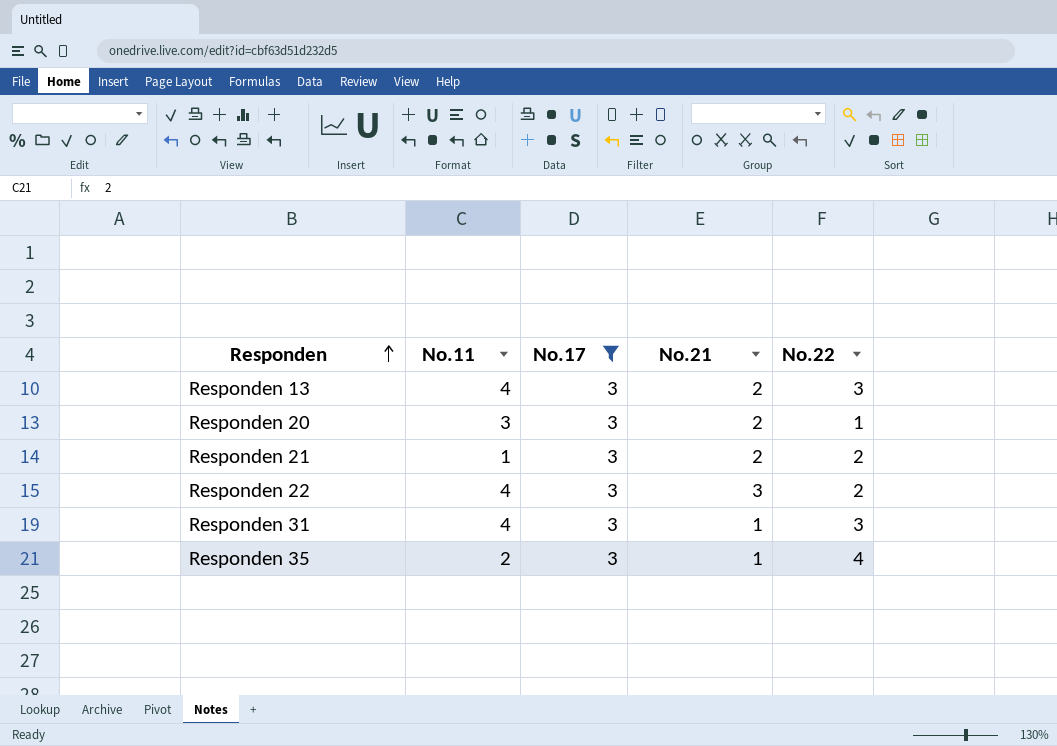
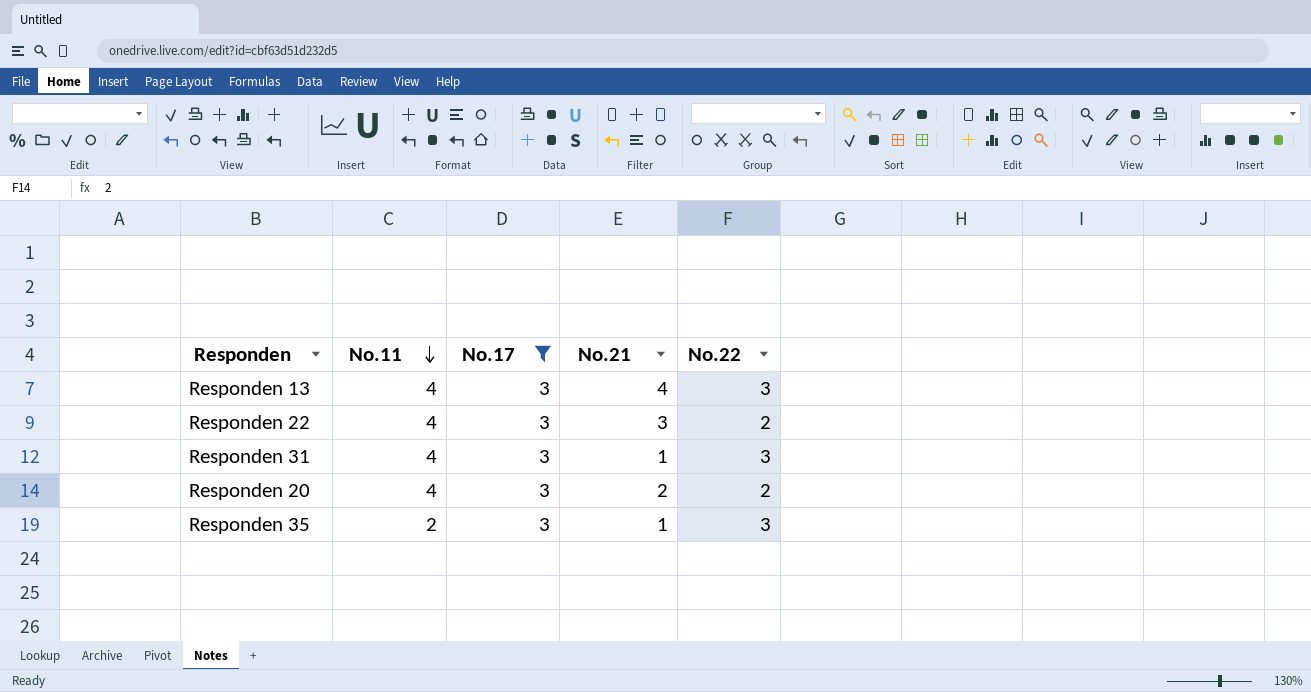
row order: Responden ascending -> No.11 descending
row Responden 21: 1 | 3 | 2 | 2 -> none
Responden 13 | No.21: 2 -> 4
Responden 20 | No.11: 3 -> 4
Responden 20 | No.22: 1 -> 2
Responden 35 | No.22: 4 -> 3

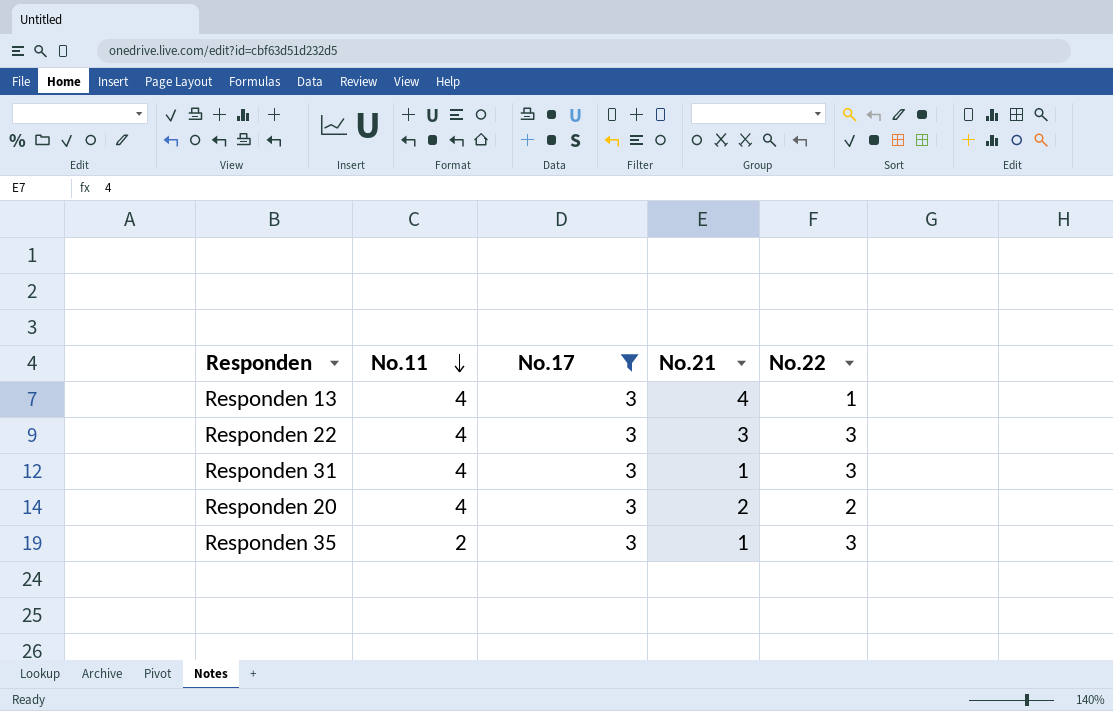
Responden 13 | No.22: 3 -> 1
Responden 22 | No.22: 2 -> 3

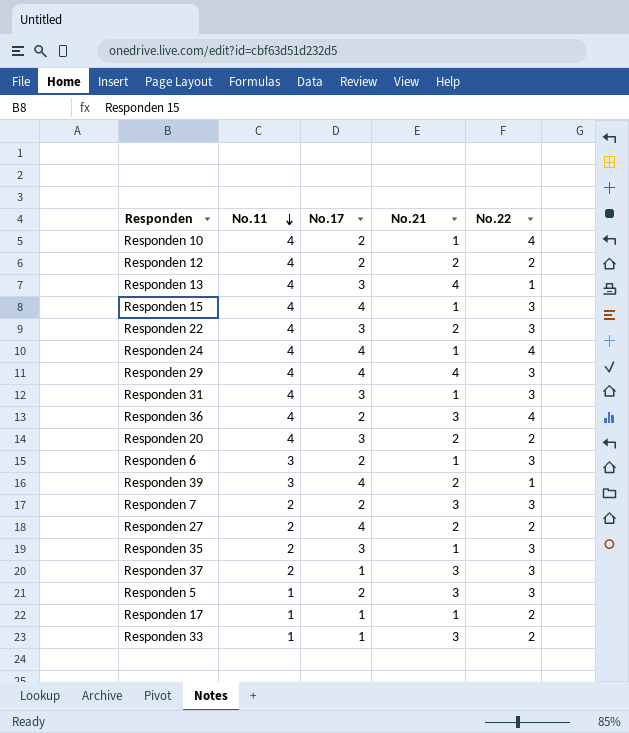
filter: No.17 = 3 -> none
Responden 22 | No.21: 3 -> 2

